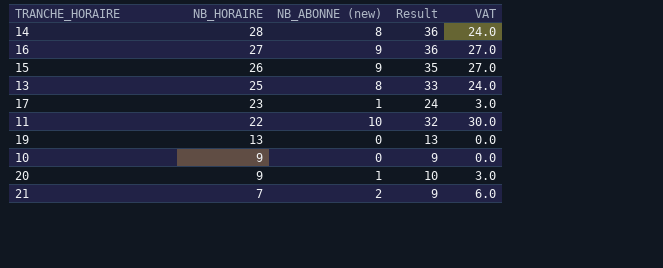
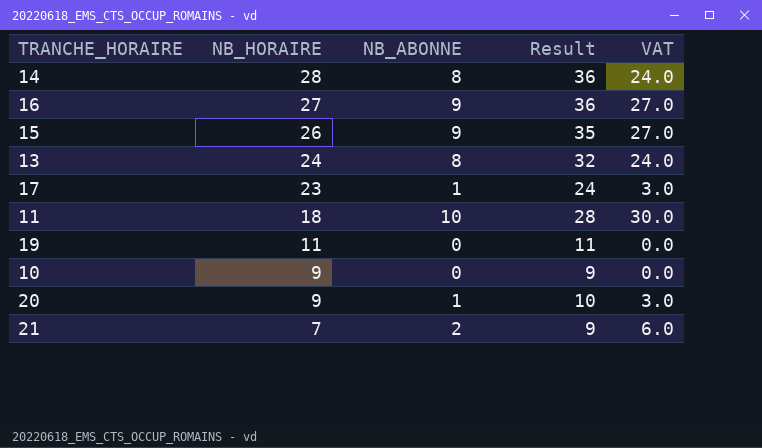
column name: NB_ABONNE (new) -> NB_ABONNE
13 | NB_HORAIRE: 25 -> 24
13 | Result: 33 -> 32
11 | NB_HORAIRE: 22 -> 18
11 | Result: 32 -> 28
19 | NB_HORAIRE: 13 -> 11
19 | Result: 13 -> 11

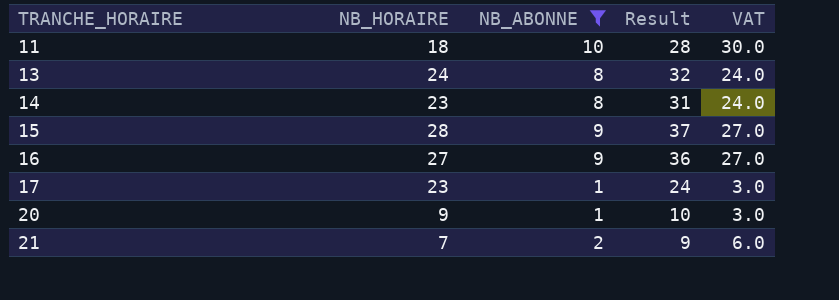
filter: none -> NB_ABONNE != 0
row order: NB_HORAIRE descending -> TRANCHE_HORAIRE ascending
14 | NB_HORAIRE: 28 -> 23
14 | Result: 36 -> 31
15 | NB_HORAIRE: 26 -> 28
15 | Result: 35 -> 37

